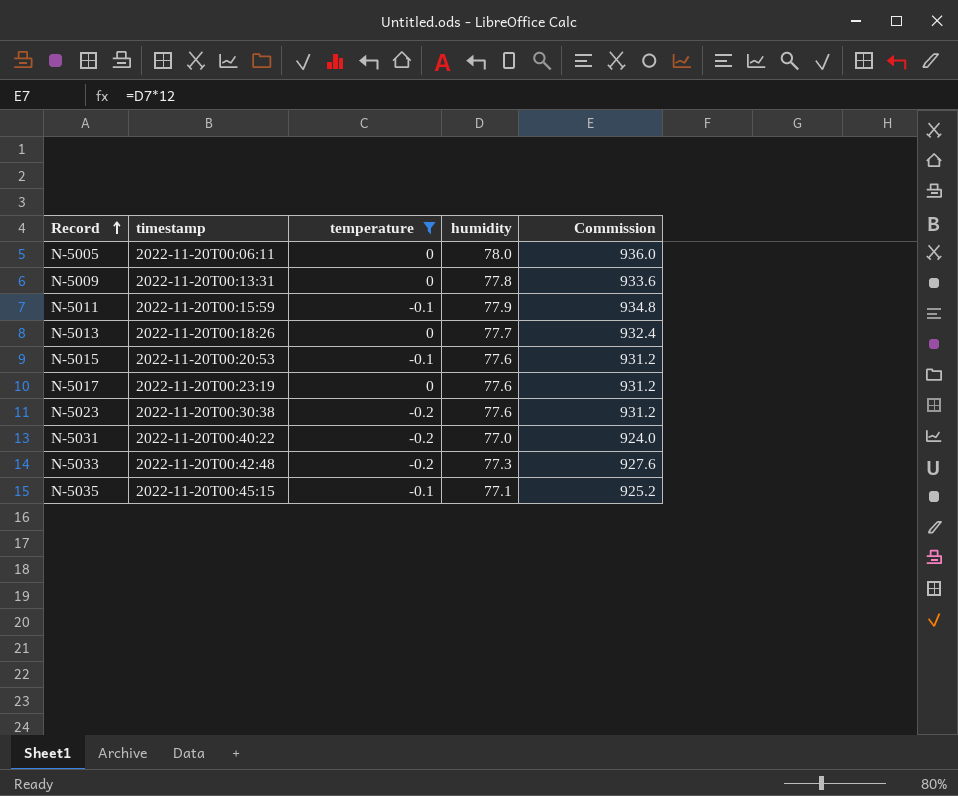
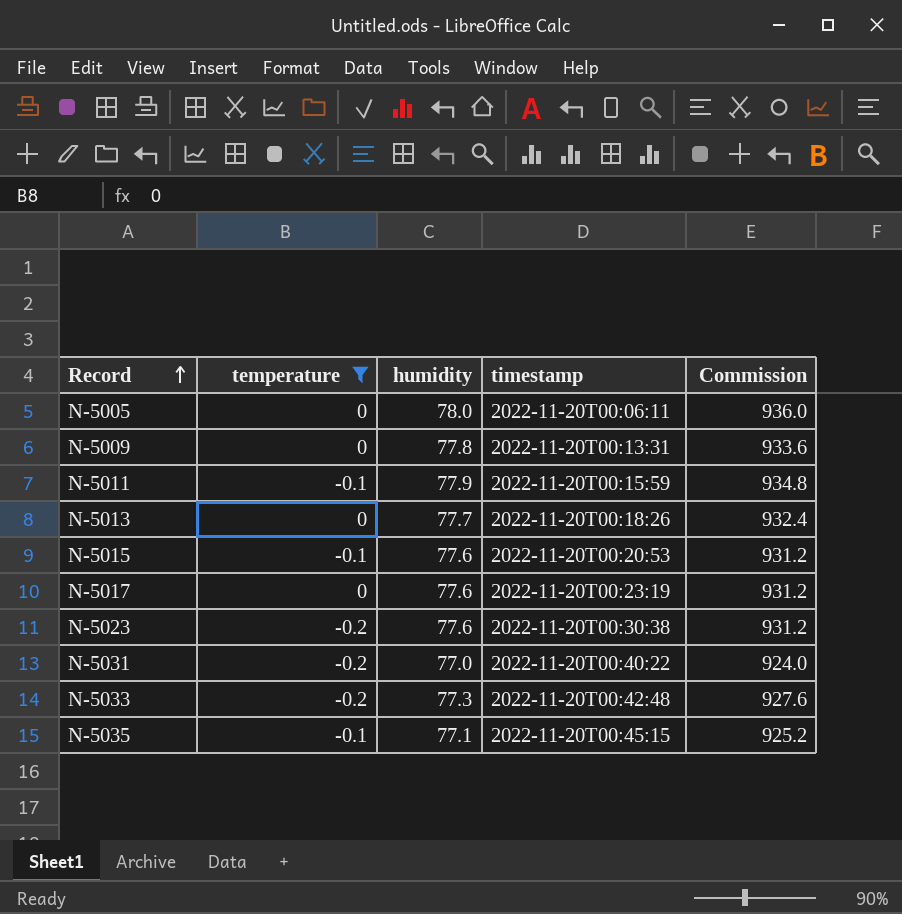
column timestamp | position: 2 -> 4

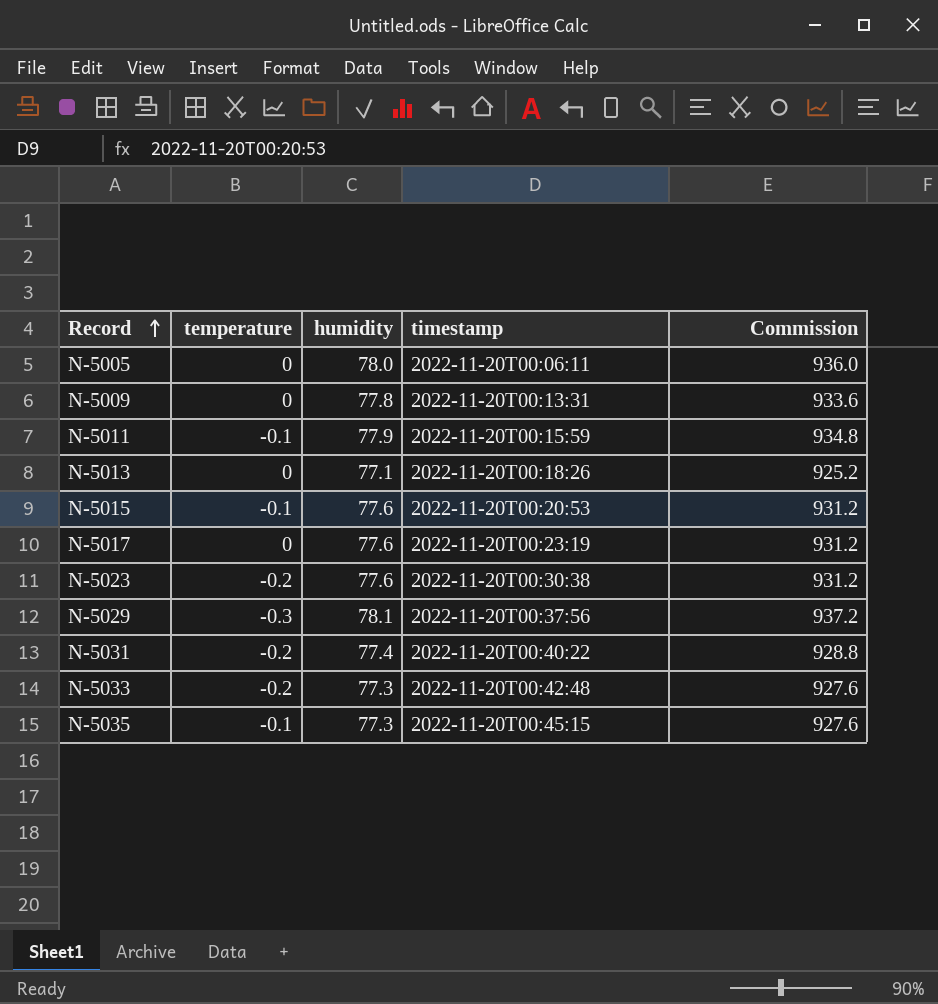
filter: temperature != -0.3 -> none
N-5013 | humidity: 77.7 -> 77.1
N-5013 | Commission: 932.4 -> 925.2
N-5031 | humidity: 77.0 -> 77.4
N-5031 | Commission: 924.0 -> 928.8
N-5035 | humidity: 77.1 -> 77.3
N-5035 | Commission: 925.2 -> 927.6

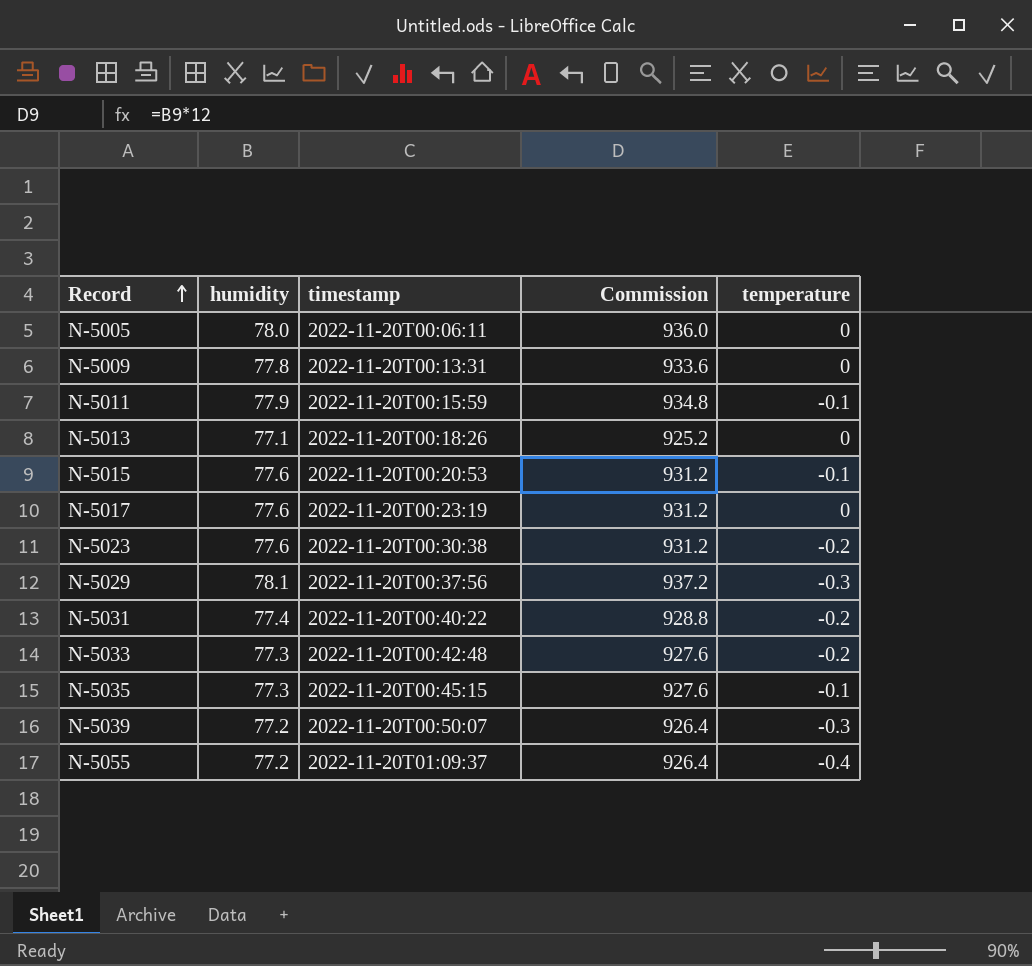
column temperature | position: 2 -> 5
row N-5039: none -> 77.2 | 2022-11-20T00:50:07 | 926.4 | -0.3
row N-5055: none -> 77.2 | 2022-11-20T01:09:37 | 926.4 | -0.4

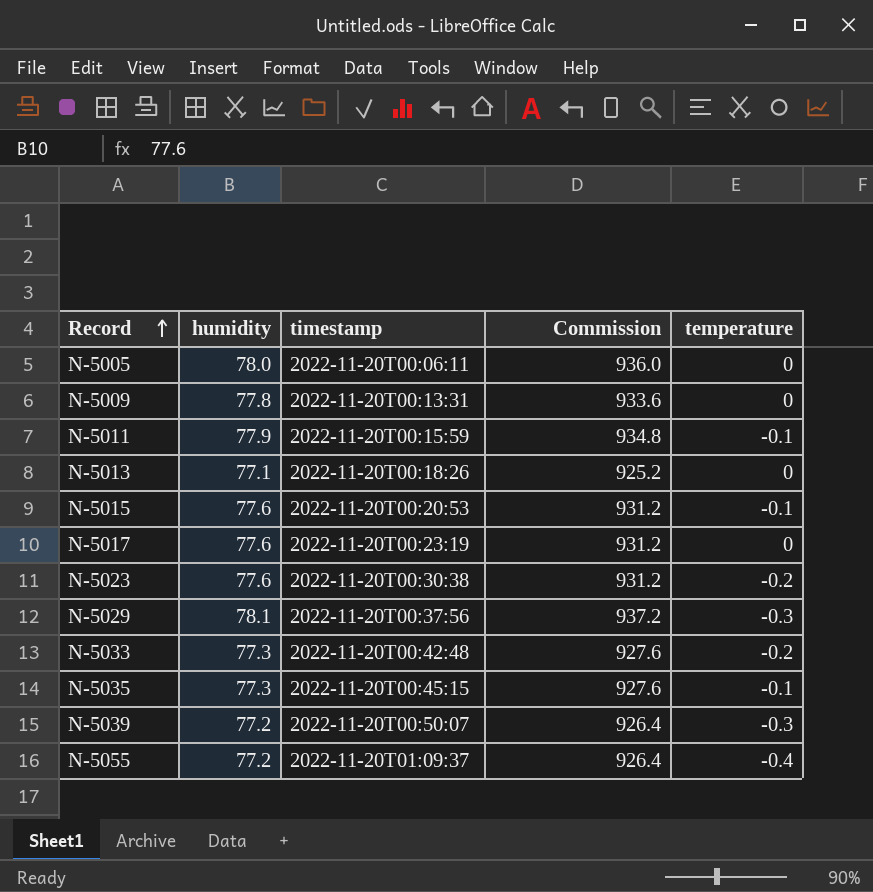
row N-5031: 77.4 | 2022-11-20T00:40:22 | 928.8 | -0.2 -> none

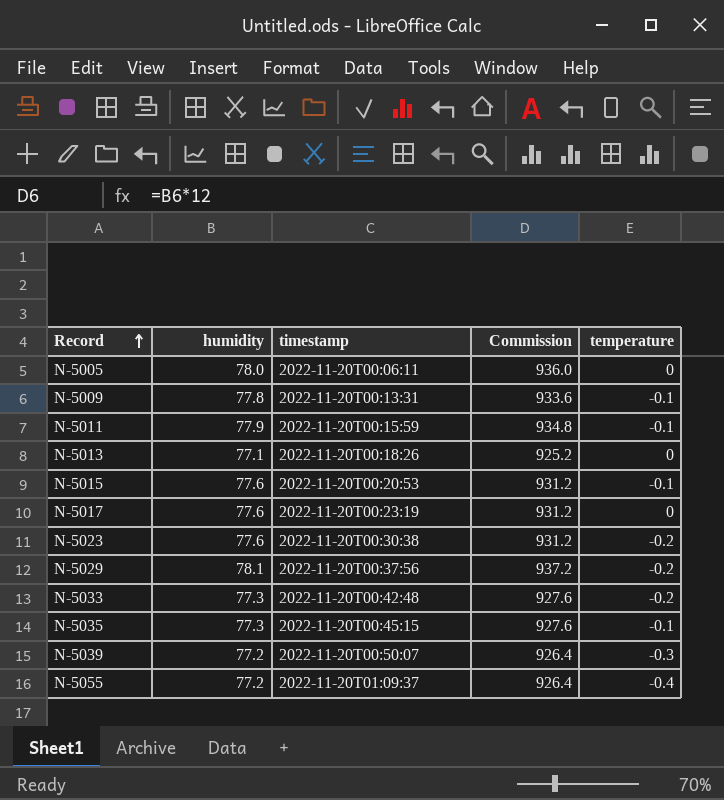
N-5009 | temperature: 0 -> -0.1
N-5029 | temperature: -0.3 -> -0.2

